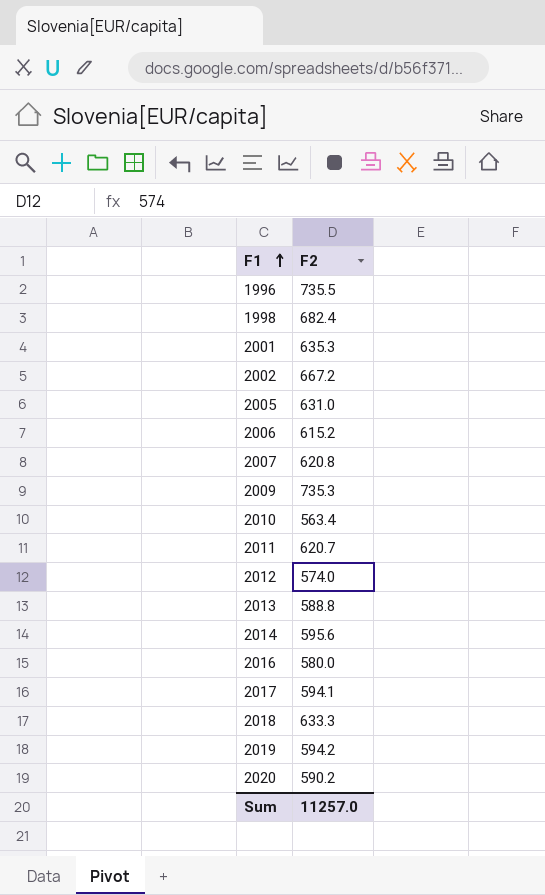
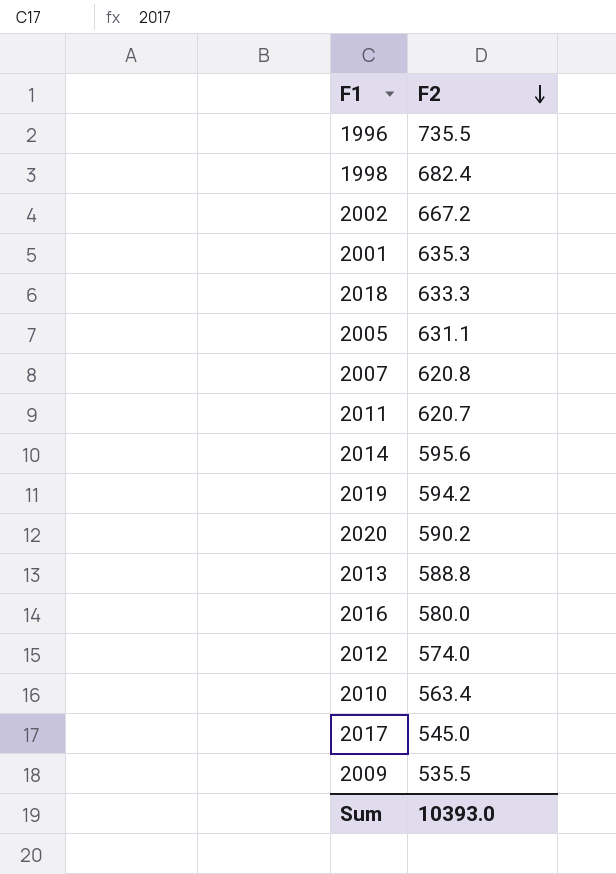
row order: F1 ascending -> F2 descending
row 2006: 615.2 -> none
2005 | F2: 631.0 -> 631.1
2017 | F2: 594.1 -> 545.0
2009 | F2: 735.3 -> 535.5
Sum | F2: 11257.0 -> 10393.0

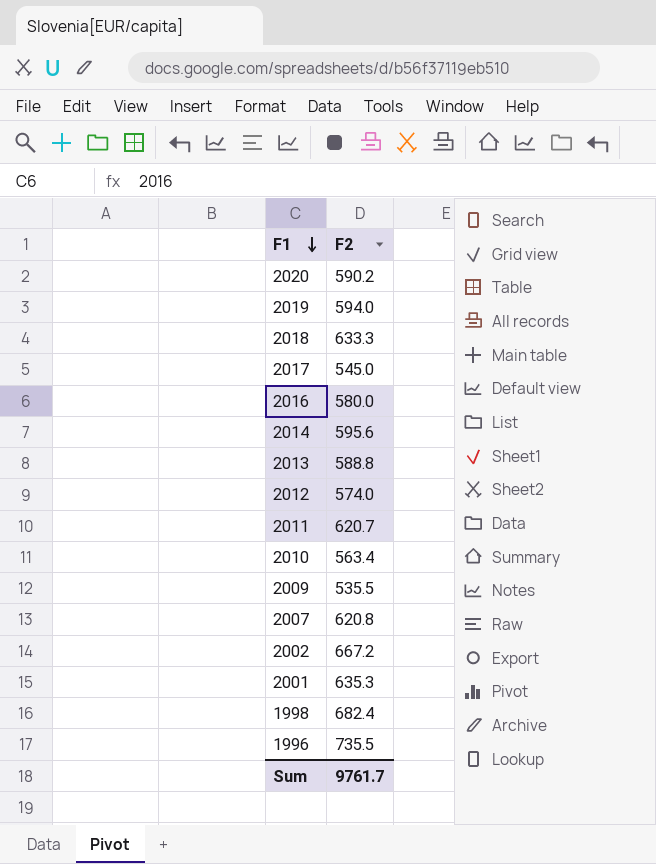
row order: F2 descending -> F1 descending
row 2005: 631.1 -> none
2019 | F2: 594.2 -> 594.0
Sum | F2: 10393.0 -> 9761.7

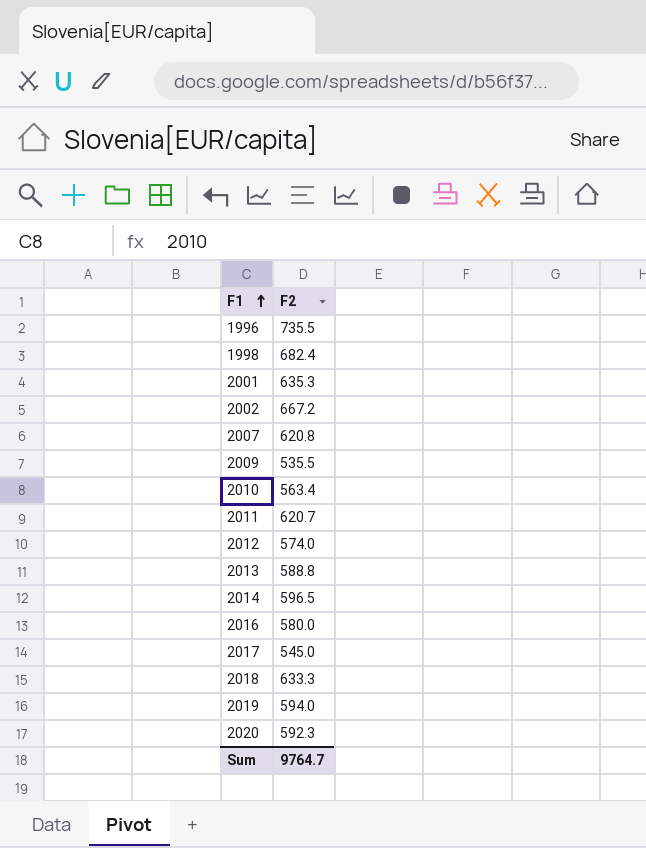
row order: F1 descending -> F1 ascending
2014 | F2: 595.6 -> 596.5
2020 | F2: 590.2 -> 592.3
Sum | F2: 9761.7 -> 9764.7

